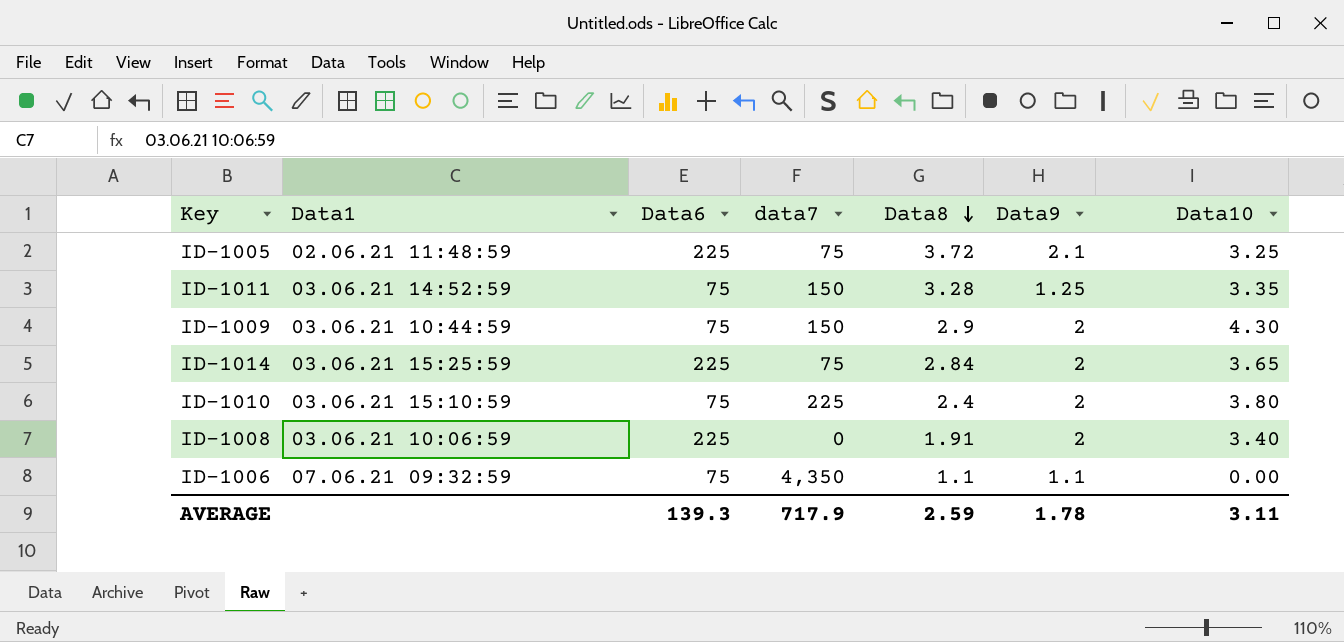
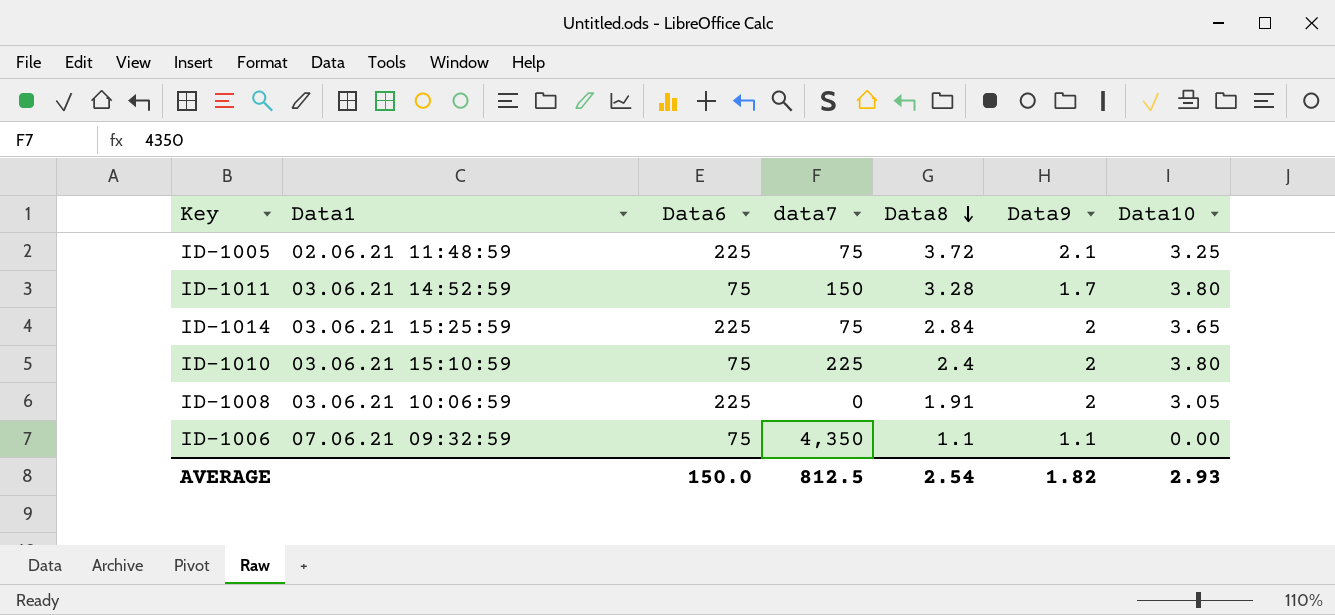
row ID-1009: 03.06.21 10:44:59 | 75 | 150 | 2.9 | 2 | 4.30 -> none
ID-1011 | Data9: 1.25 -> 1.7
ID-1011 | Data10: 3.35 -> 3.80
ID-1008 | Data10: 3.40 -> 3.05
AVERAGE | Data6: 139.3 -> 150.0
AVERAGE | data7: 717.9 -> 812.5
AVERAGE | Data8: 2.59 -> 2.54
AVERAGE | Data9: 1.78 -> 1.82
AVERAGE | Data10: 3.11 -> 2.93

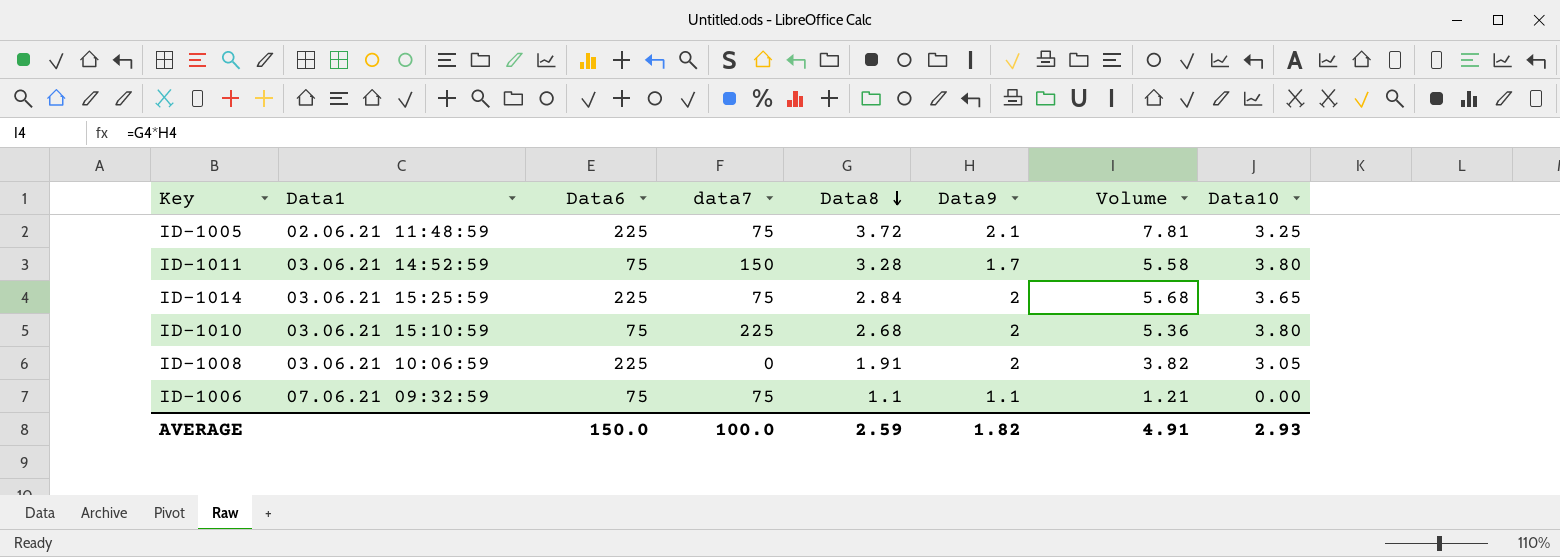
column Volume | formula: none -> [Data8] * [Data9]
ID-1010 | Data8: 2.4 -> 2.68
ID-1006 | data7: 4,350 -> 75
AVERAGE | data7: 812.5 -> 100.0
AVERAGE | Data8: 2.54 -> 2.59

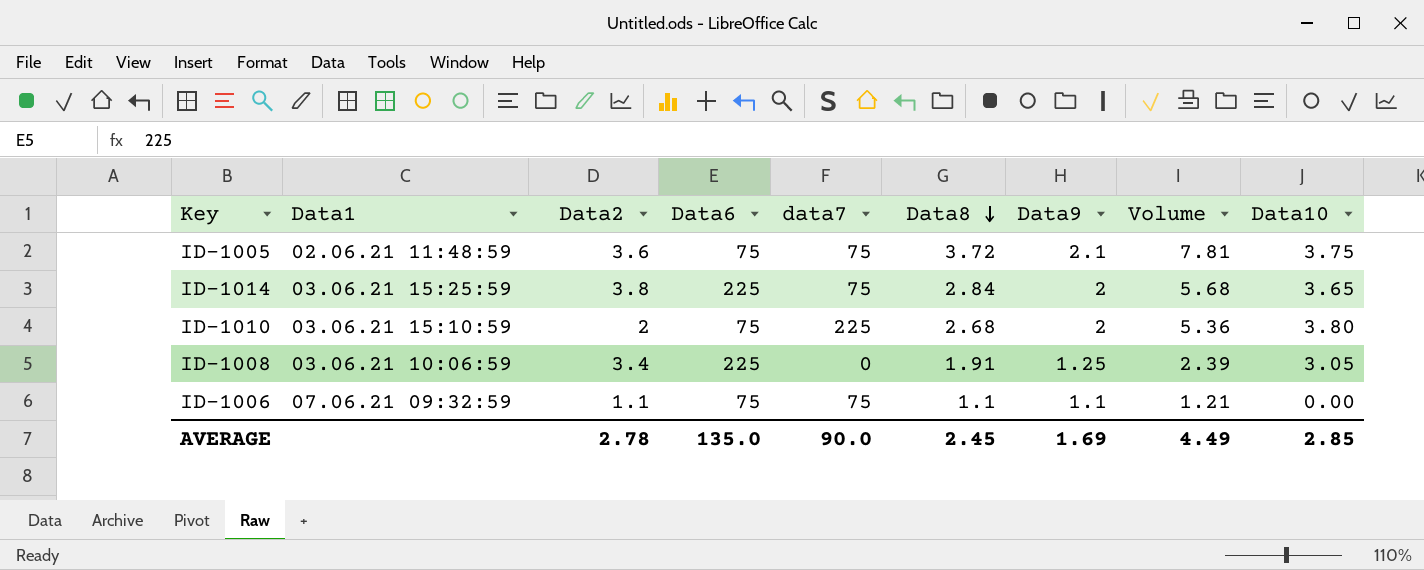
column Data2 | position: none -> 3
row ID-1011: 03.06.21 14:52:59 | 75 | 150 | 3.28 | 1.7 | 5.58 | 3.80 -> none
ID-1005 | Data6: 225 -> 75
ID-1005 | Data10: 3.25 -> 3.75
ID-1008 | Data9: 2 -> 1.25
ID-1008 | Volume: 3.82 -> 2.39
AVERAGE | Data6: 150.0 -> 135.0
AVERAGE | data7: 100.0 -> 90.0
AVERAGE | Data8: 2.59 -> 2.45
AVERAGE | Data9: 1.82 -> 1.69
AVERAGE | Volume: 4.91 -> 4.49
AVERAGE | Data10: 2.93 -> 2.85

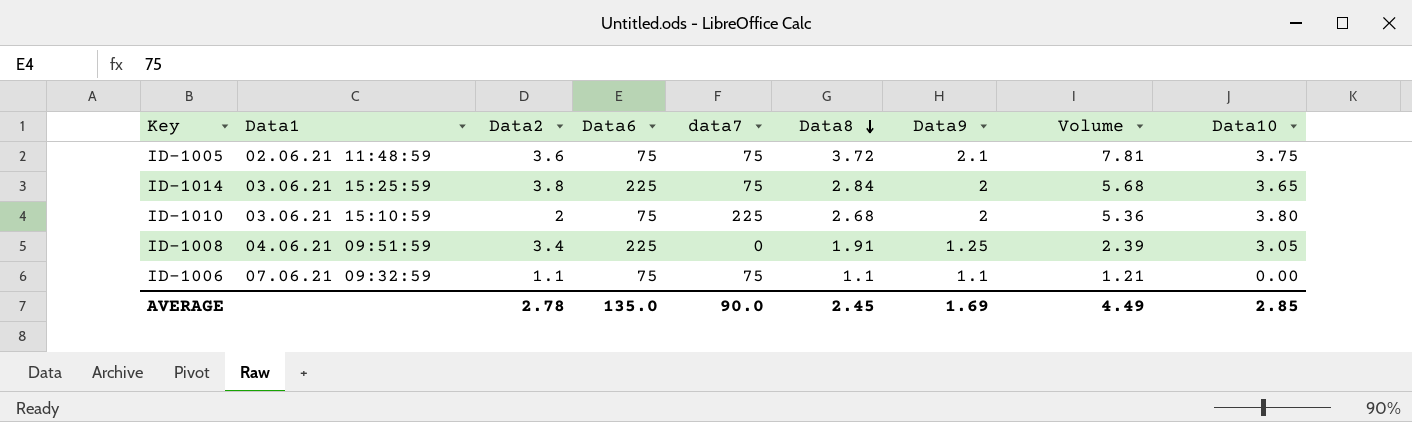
ID-1008 | Data1: 03.06.21 10:06:59 -> 04.06.21 09:51:59

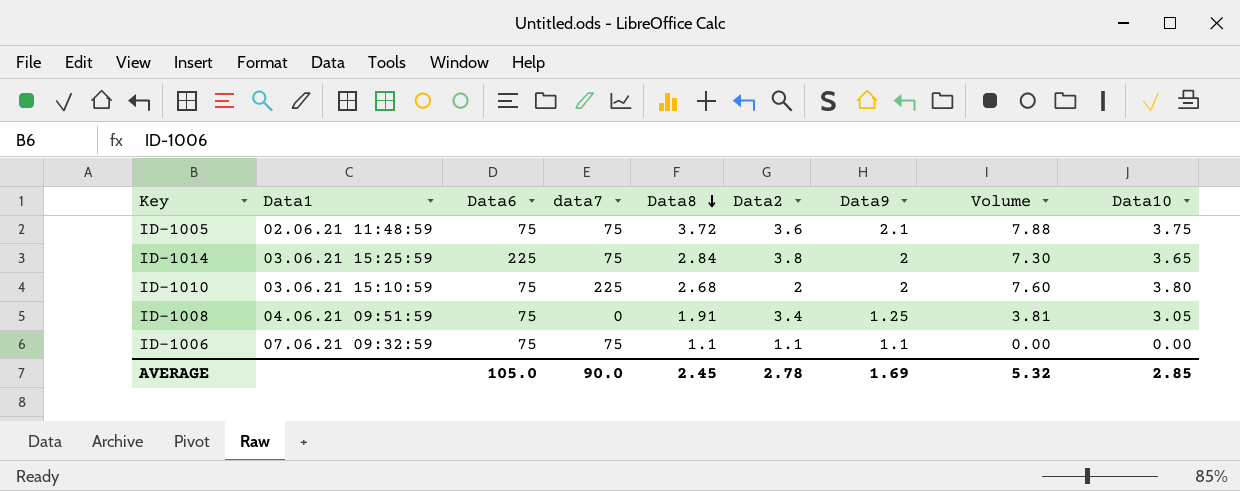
column Data2 | position: 3 -> 6
column Volume | formula: [Data8] * [Data9] -> [Data9] * [Data10]
ID-1008 | Data6: 225 -> 75
AVERAGE | Data6: 135.0 -> 105.0
AVERAGE | Volume: 4.49 -> 5.32

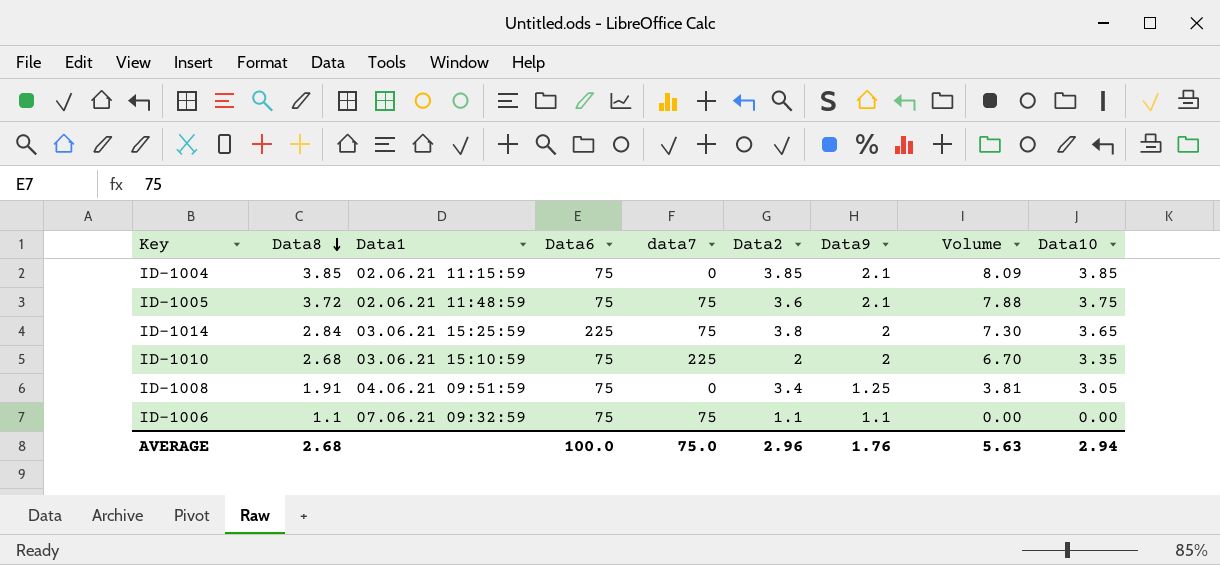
column Data8 | position: 5 -> 2
row ID-1004: none -> 3.85 | 02.06.21 11:15:59 | 75 | 0 | 3.85 | 2.1 | 8.09 | 3.85
ID-1010 | Volume: 7.60 -> 6.70
ID-1010 | Data10: 3.80 -> 3.35
AVERAGE | Data8: 2.45 -> 2.68
AVERAGE | Data6: 105.0 -> 100.0
AVERAGE | data7: 90.0 -> 75.0
AVERAGE | Data2: 2.78 -> 2.96
AVERAGE | Data9: 1.69 -> 1.76
AVERAGE | Volume: 5.32 -> 5.63
AVERAGE | Data10: 2.85 -> 2.94

